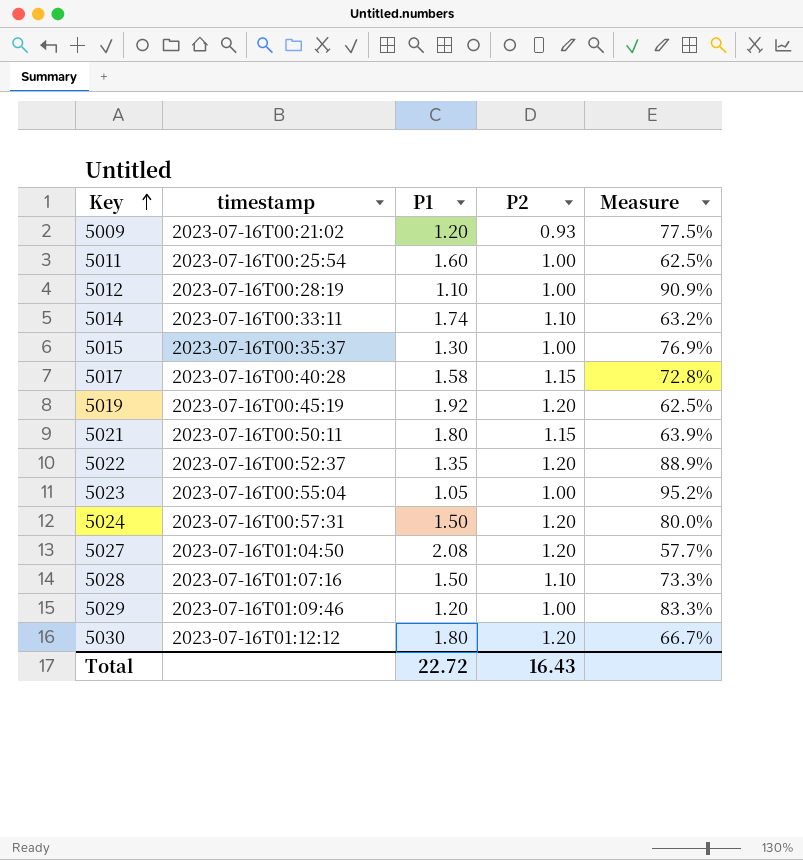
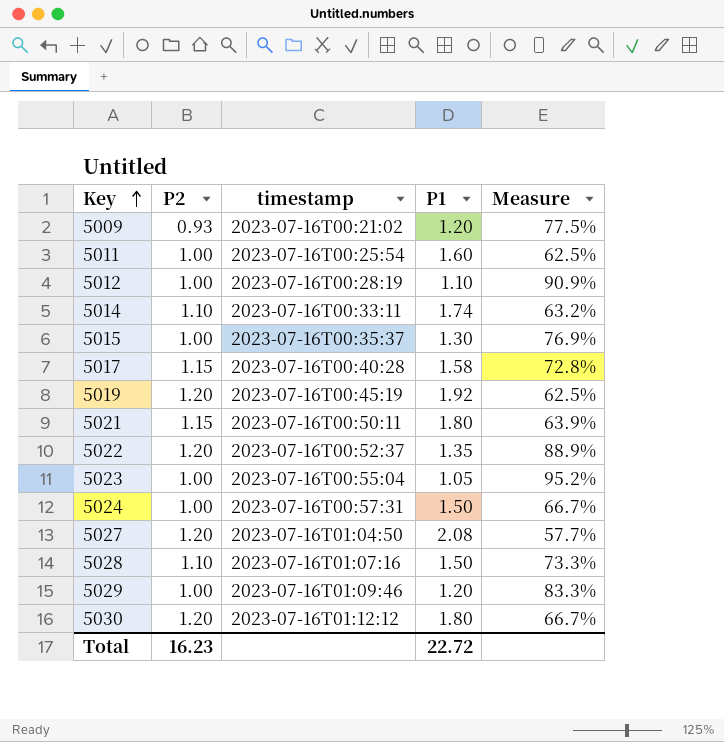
column P2 | position: 4 -> 2
5024 | P2: 1.20 -> 1.00
5024 | Measure: 80.0% -> 66.7%
Total | P2: 16.43 -> 16.23

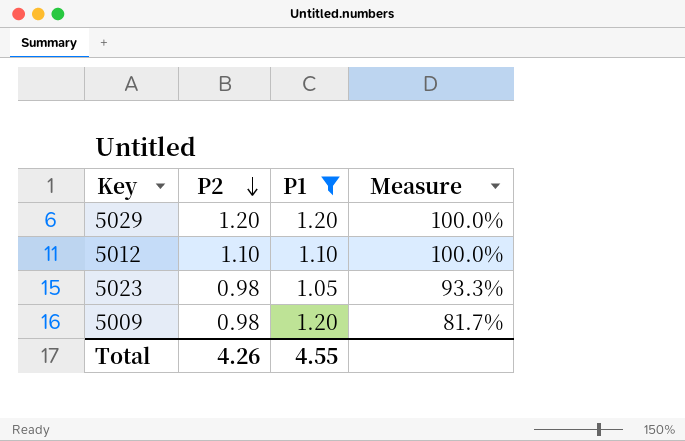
filter: none -> P1 <= 1.20
row order: Key ascending -> P2 descending
column timestamp | position: 3 -> none
5029 | P2: 1.00 -> 1.20
5029 | Measure: 83.3% -> 100.0%
5012 | P2: 1.00 -> 1.10
5012 | Measure: 90.9% -> 100.0%
5023 | P2: 1.00 -> 0.98
5023 | Measure: 95.2% -> 93.3%
5009 | P2: 0.93 -> 0.98
5009 | Measure: 77.5% -> 81.7%
Total | P2: 16.23 -> 4.26
Total | P1: 22.72 -> 4.55

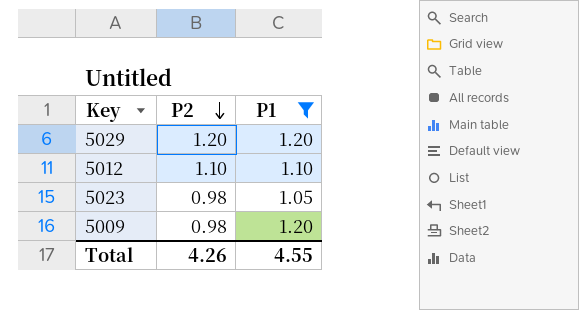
column Measure | formula: [P2] / [P1] -> none

